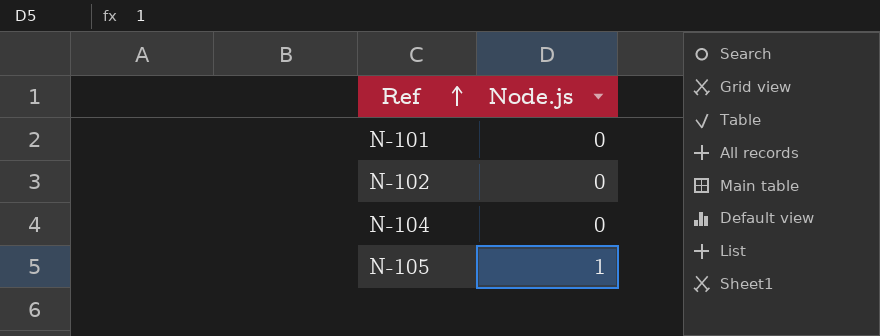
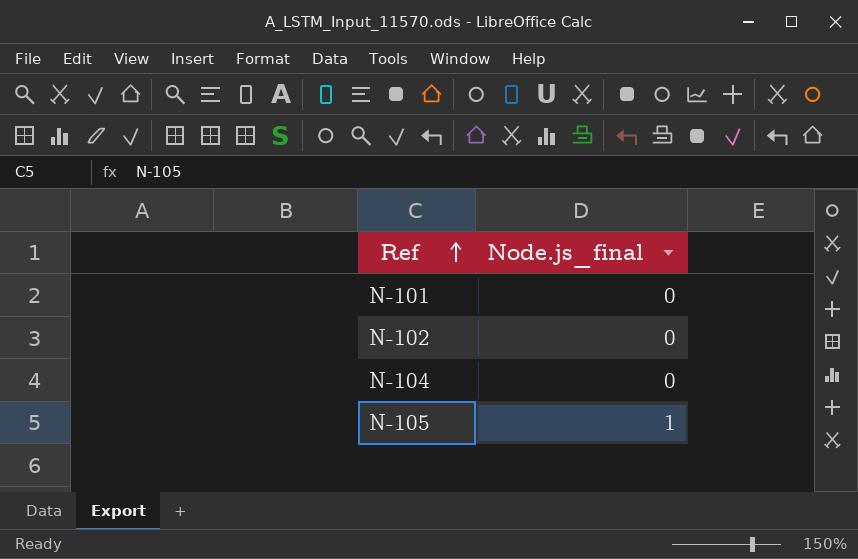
column name: Node.js -> Node.js_final

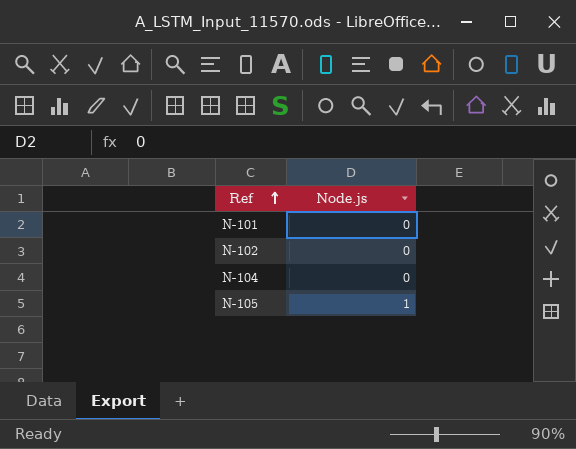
column name: Node.js_final -> Node.js

